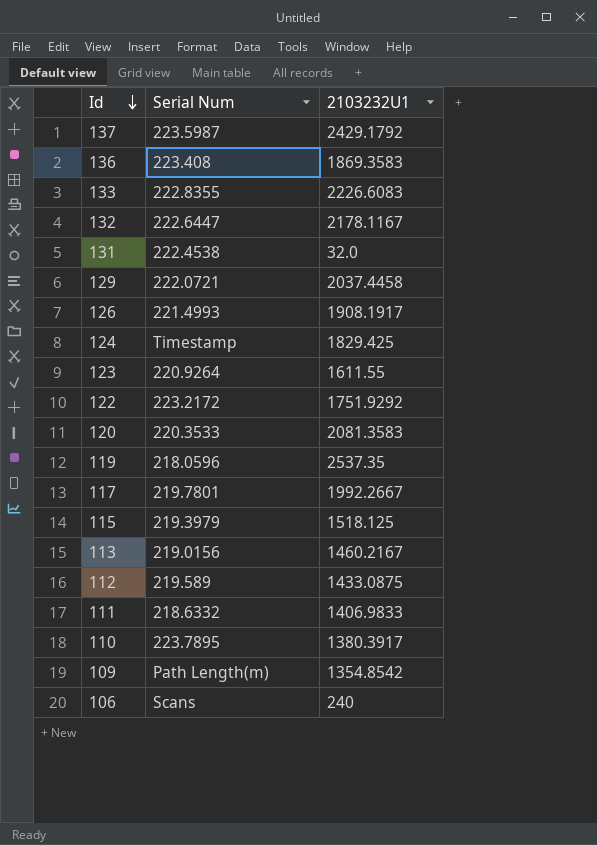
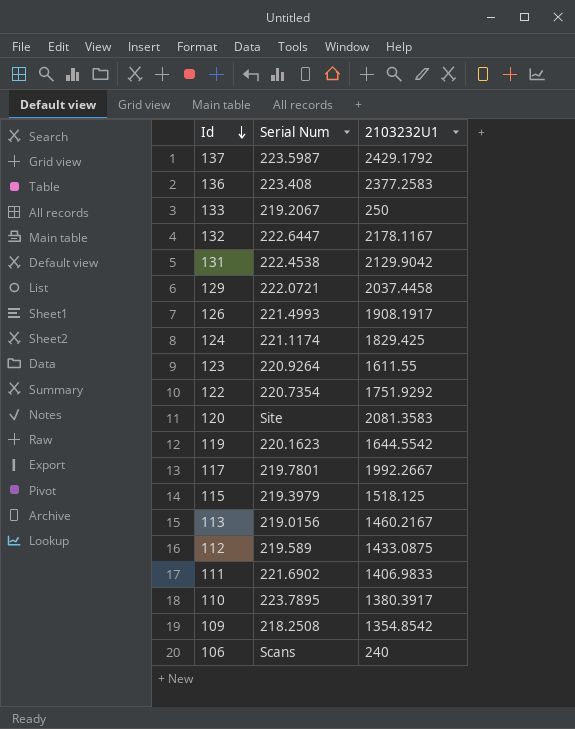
136 | 2103232U1: 1869.3583 -> 2377.2583
133 | Serial Num: 222.8355 -> 219.2067
133 | 2103232U1: 2226.6083 -> 250
131 | 2103232U1: 32.0 -> 2129.9042
124 | Serial Num: Timestamp -> 221.1174
122 | Serial Num: 223.2172 -> 220.7354
120 | Serial Num: 220.3533 -> Site
119 | Serial Num: 218.0596 -> 220.1623
119 | 2103232U1: 2537.35 -> 1644.5542
111 | Serial Num: 218.6332 -> 221.6902
109 | Serial Num: Path Length(m) -> 218.2508

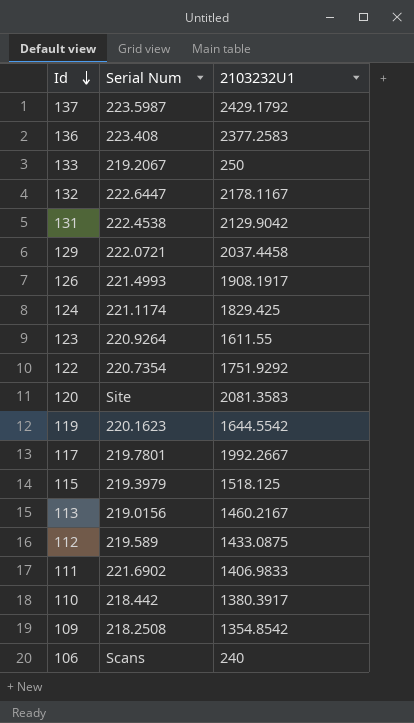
110 | Serial Num: 223.7895 -> 218.442

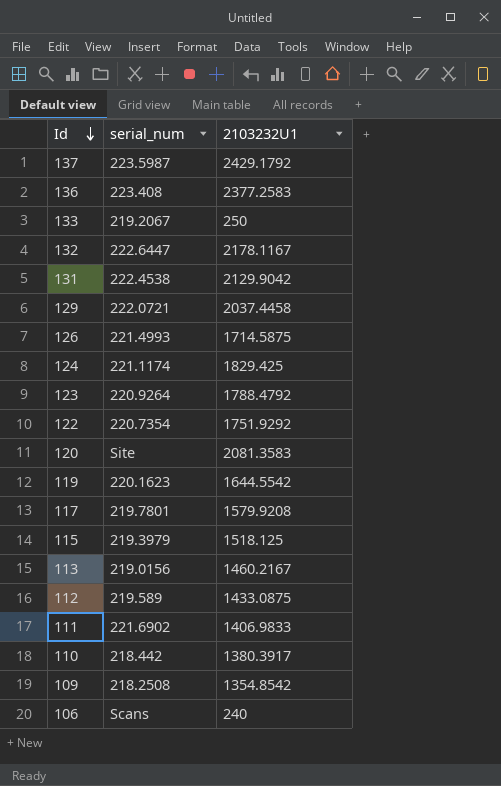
column name: Serial Num -> serial_num
126 | 2103232U1: 1908.1917 -> 1714.5875
123 | 2103232U1: 1611.55 -> 1788.4792
117 | 2103232U1: 1992.2667 -> 1579.9208

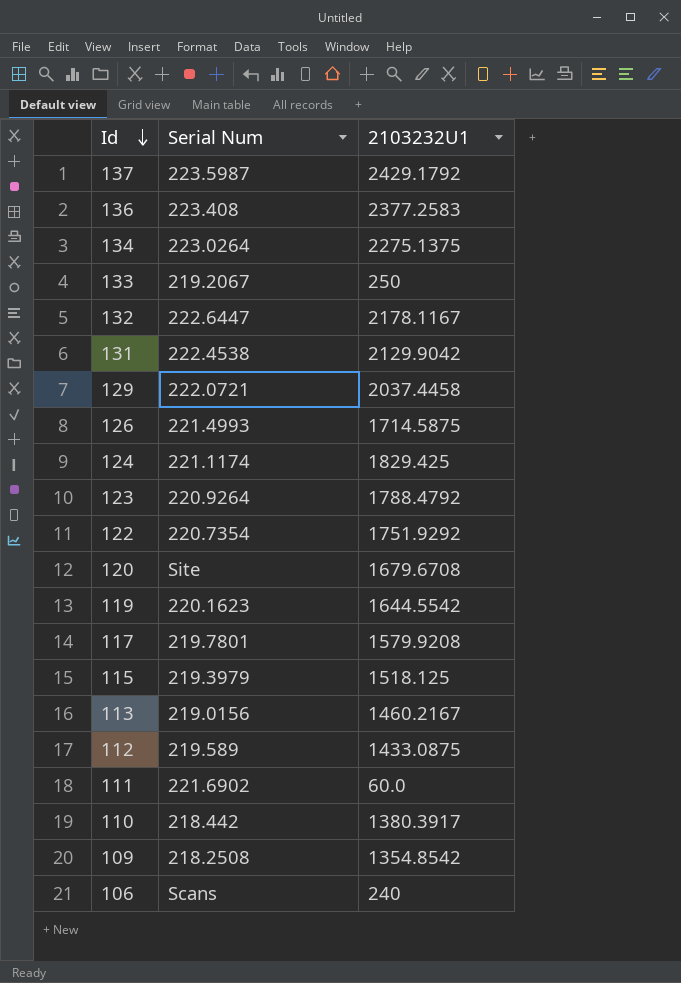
column name: serial_num -> Serial Num
row 134: none -> 223.0264 | 2275.1375
120 | 2103232U1: 2081.3583 -> 1679.6708
111 | 2103232U1: 1406.9833 -> 60.0

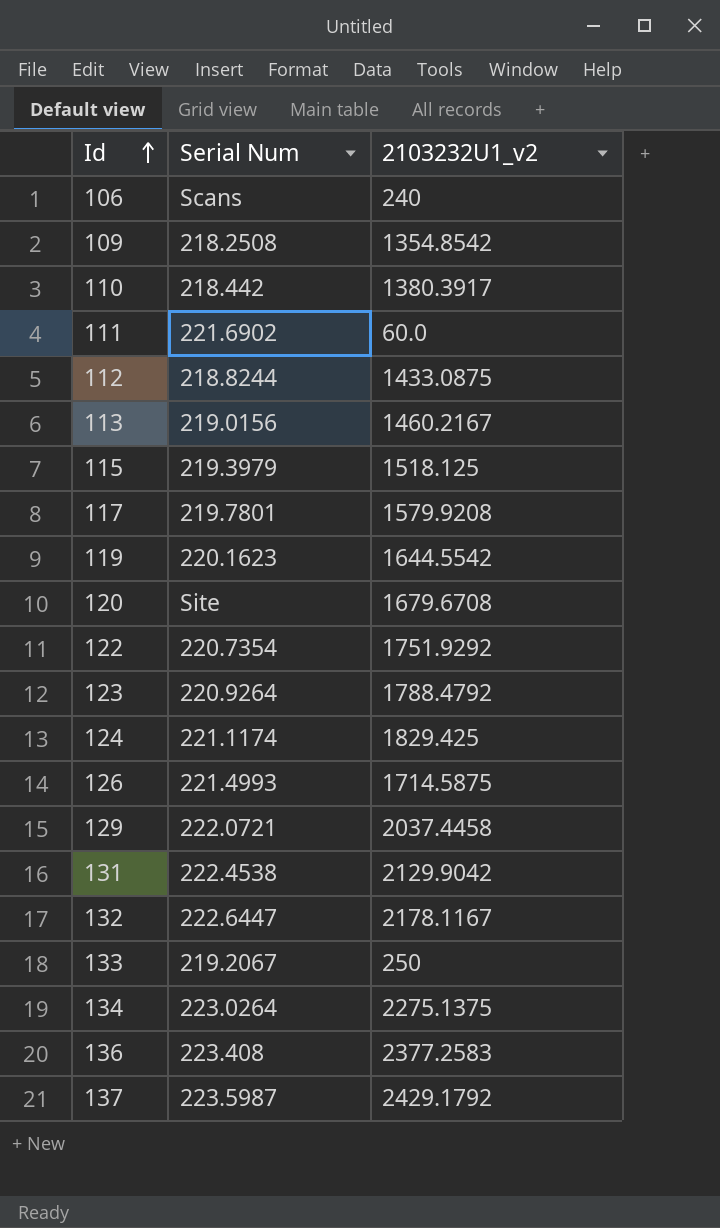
row order: Id descending -> Id ascending
column name: 2103232U1 -> 2103232U1_v2
112 | Serial Num: 219.589 -> 218.8244

